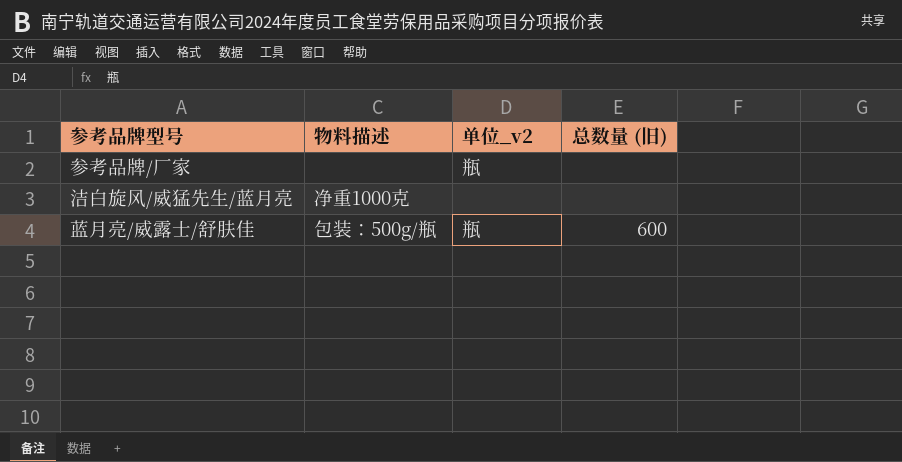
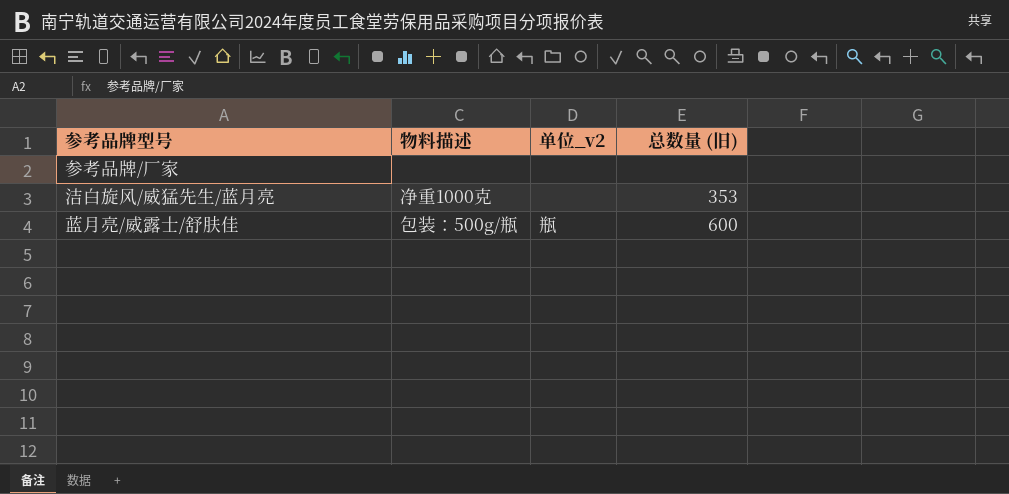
参考品牌/厂家 | 单位_v2: 瓶 -> none
洁白旋风/威猛先生/蓝月亮 | 总数量 (旧): none -> 353

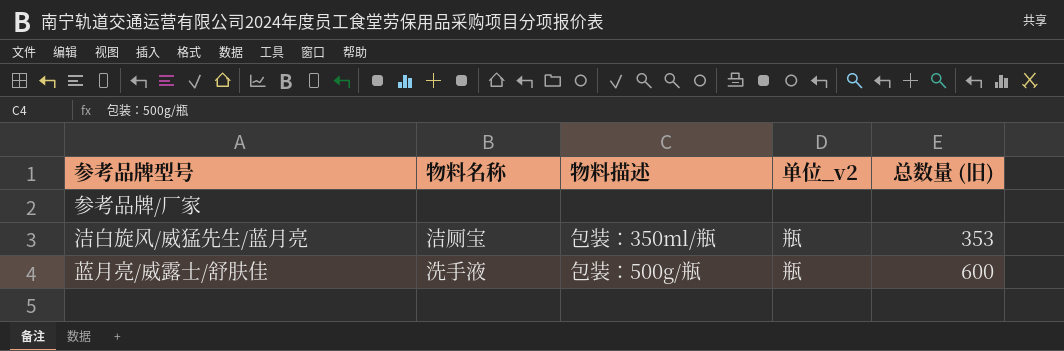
column 物料名称 | position: none -> 2
洁白旋风/威猛先生/蓝月亮 | 物料描述: 净重1000克 -> 包装：350ml/瓶
洁白旋风/威猛先生/蓝月亮 | 单位_v2: none -> 瓶

